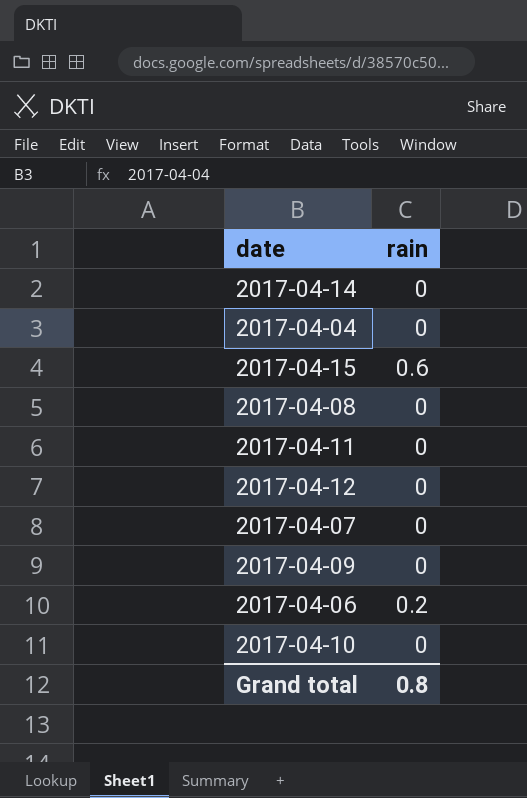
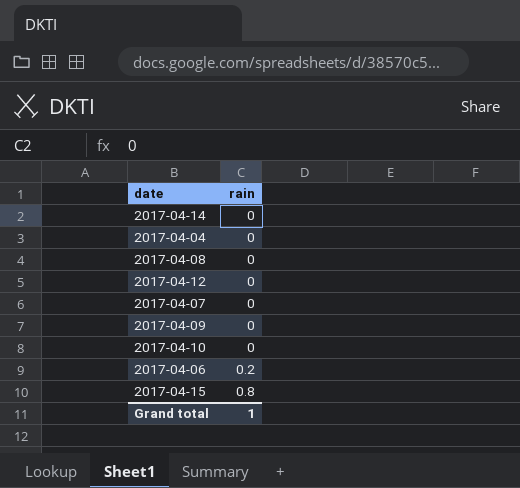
row order: none -> rain ascending
row 2017-04-11: 0 -> none
2017-04-15 | rain: 0.6 -> 0.8
Grand total | rain: 0.8 -> 1

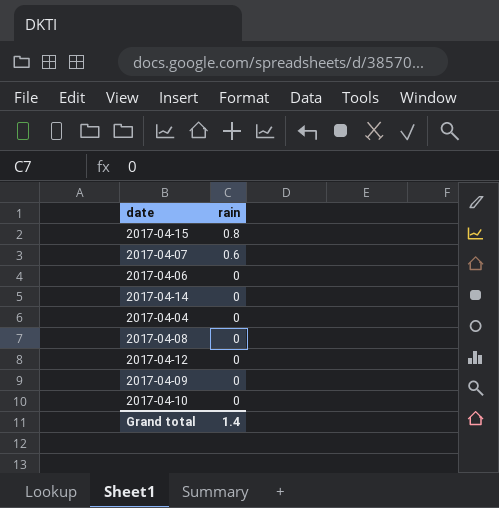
row order: rain ascending -> rain descending
2017-04-07 | rain: 0 -> 0.6
2017-04-06 | rain: 0.2 -> 0
Grand total | rain: 1 -> 1.4

